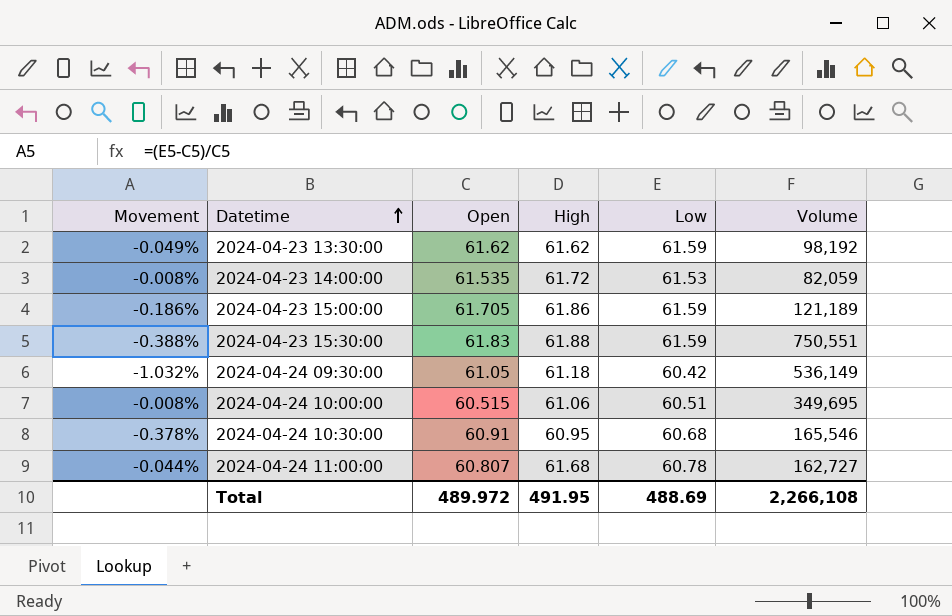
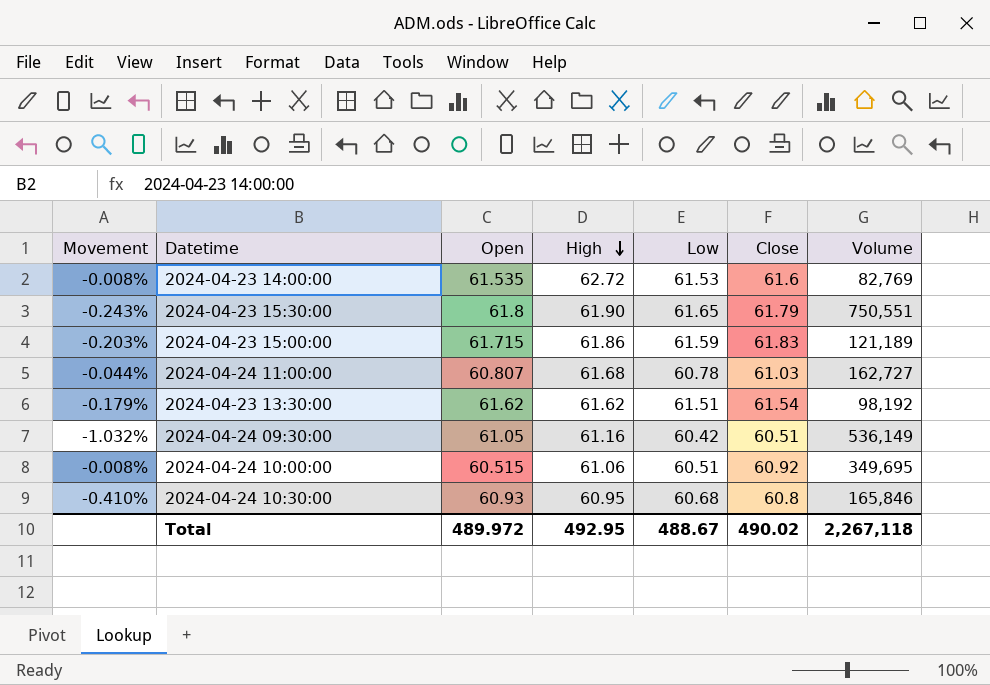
row order: Datetime ascending -> High descending
column Close | position: none -> 6
2024-04-23 14:00:00 | High: 61.72 -> 62.72
2024-04-23 14:00:00 | Volume: 82,059 -> 82,769
2024-04-23 15:30:00 | Movement: -0.388% -> -0.243%
2024-04-23 15:30:00 | Open: 61.83 -> 61.8
2024-04-23 15:30:00 | High: 61.88 -> 61.90
2024-04-23 15:30:00 | Low: 61.59 -> 61.65
2024-04-23 15:00:00 | Movement: -0.186% -> -0.203%
2024-04-23 15:00:00 | Open: 61.705 -> 61.715
2024-04-23 13:30:00 | Movement: -0.049% -> -0.179%
2024-04-23 13:30:00 | Low: 61.59 -> 61.51
2024-04-24 09:30:00 | High: 61.18 -> 61.16
2024-04-24 10:30:00 | Movement: -0.378% -> -0.410%
2024-04-24 10:30:00 | Open: 60.91 -> 60.93
2024-04-24 10:30:00 | Volume: 165,546 -> 165,846
Total | High: 491.95 -> 492.95
Total | Low: 488.69 -> 488.67
Total | Volume: 2,266,108 -> 2,267,118

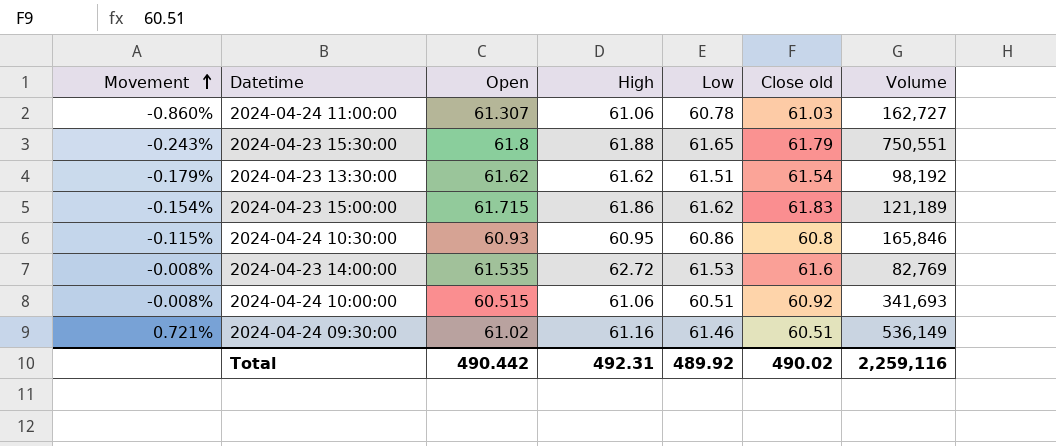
row order: High descending -> Movement ascending
column name: Close -> Close old
2024-04-24 11:00:00 | Movement: -0.044% -> -0.860%
2024-04-24 11:00:00 | Open: 60.807 -> 61.307
2024-04-24 11:00:00 | High: 61.68 -> 61.06
2024-04-23 15:30:00 | High: 61.90 -> 61.88
2024-04-23 15:00:00 | Movement: -0.203% -> -0.154%
2024-04-23 15:00:00 | Low: 61.59 -> 61.62
2024-04-24 10:30:00 | Movement: -0.410% -> -0.115%
2024-04-24 10:30:00 | Low: 60.68 -> 60.86
2024-04-24 10:00:00 | Volume: 349,695 -> 341,693
2024-04-24 09:30:00 | Movement: -1.032% -> 0.721%
2024-04-24 09:30:00 | Open: 61.05 -> 61.02
2024-04-24 09:30:00 | Low: 60.42 -> 61.46
Total | Open: 489.972 -> 490.442
Total | High: 492.95 -> 492.31
Total | Low: 488.67 -> 489.92
Total | Volume: 2,267,118 -> 2,259,116

